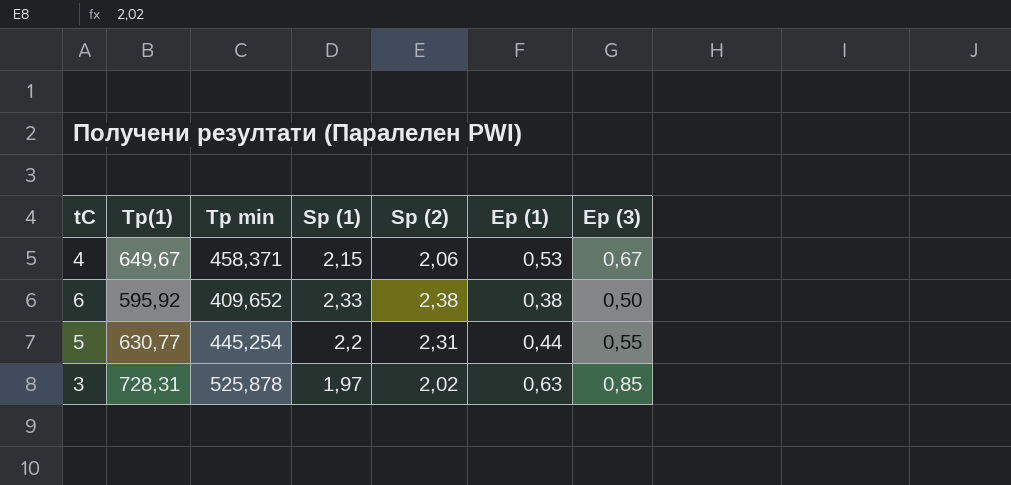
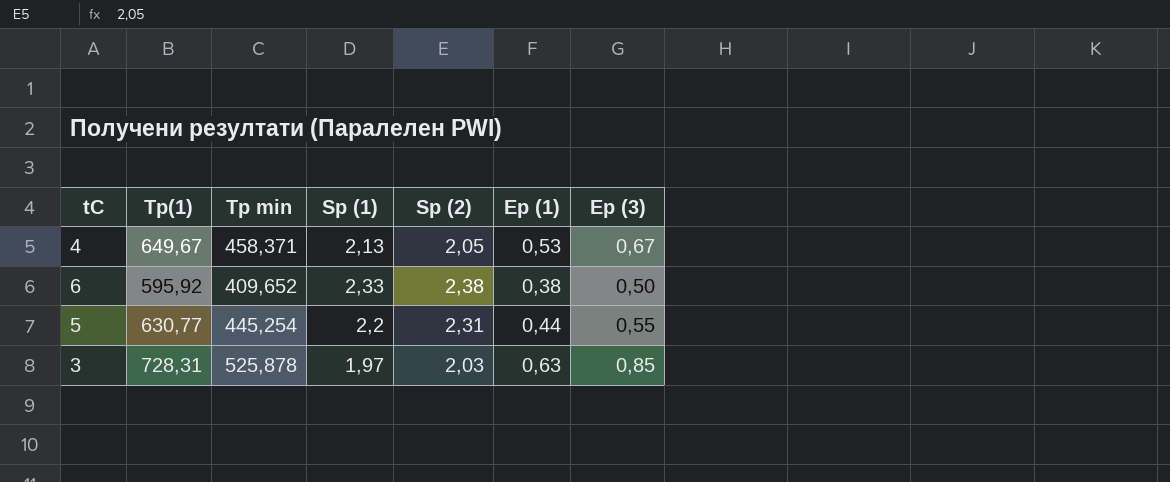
4 | Sp (1): 2,15 -> 2,13
4 | Sp (2): 2,06 -> 2,05
3 | Sp (2): 2,02 -> 2,03

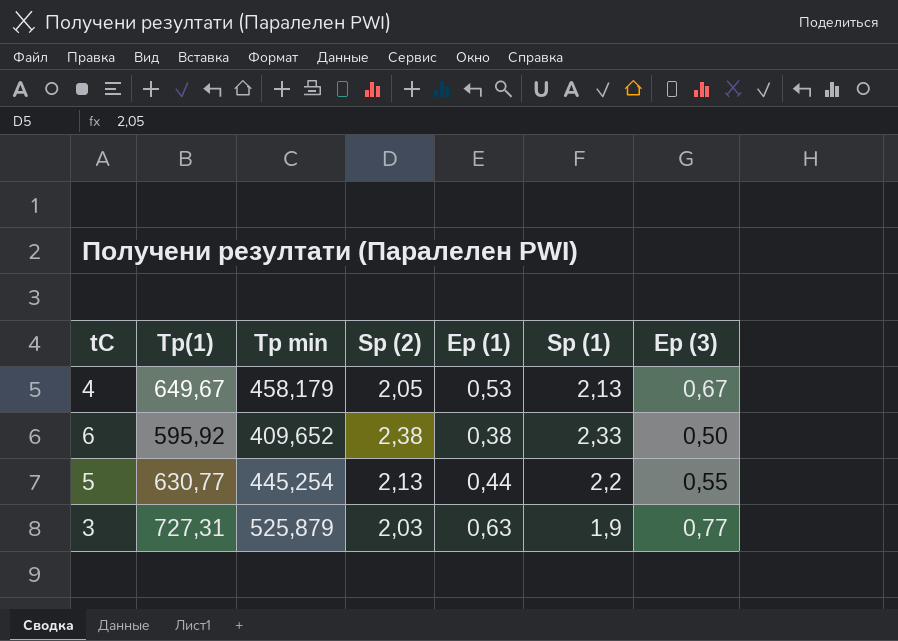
column Sp (1) | position: 4 -> 6
4 | Tp min: 458,371 -> 458,179
5 | Sp (2): 2,31 -> 2,13
3 | Tp(1): 728,31 -> 727,31
3 | Tp min: 525,878 -> 525,879
3 | Sp (1): 1,97 -> 1,9
3 | Ep (3): 0,85 -> 0,77

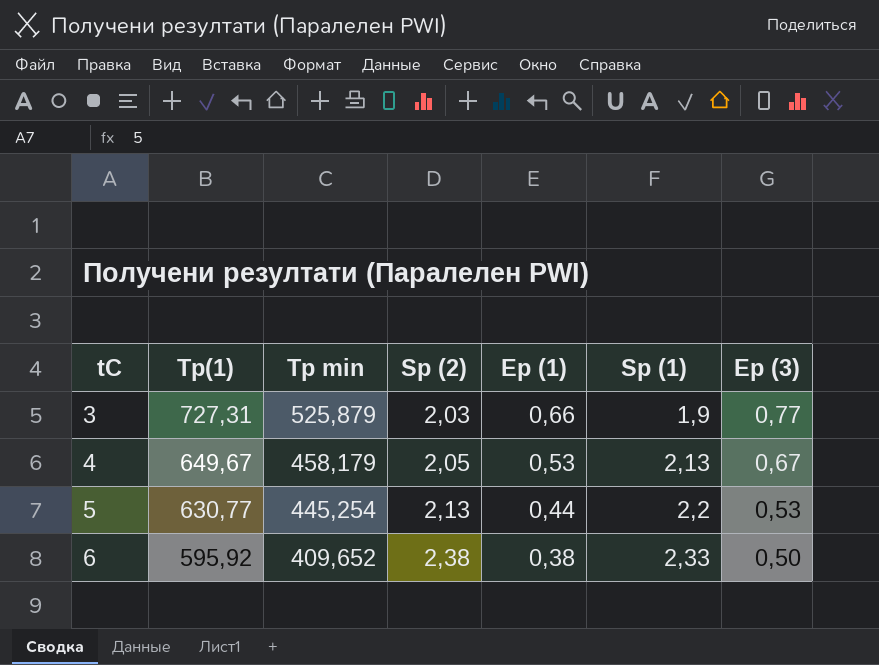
row order: none -> tC ascending
3 | Ep (1): 0,63 -> 0,66
5 | Ep (3): 0,55 -> 0,53

